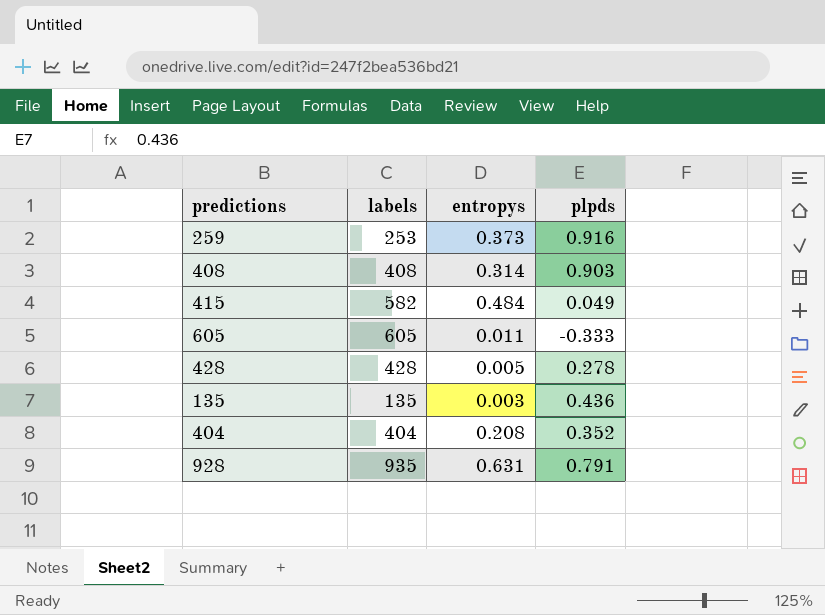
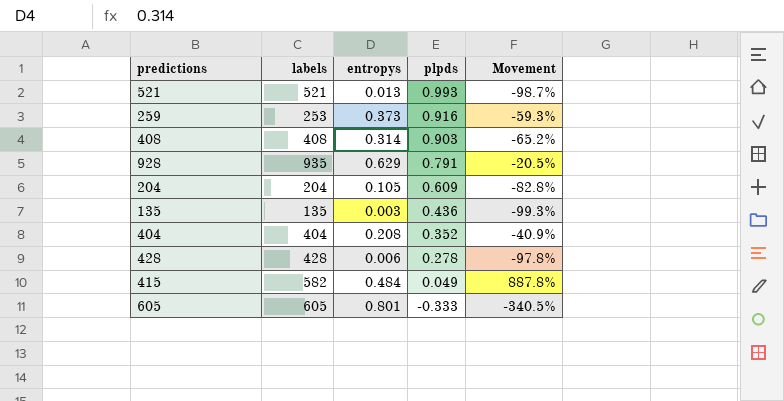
row order: none -> plpds descending
column Movement | formula: none -> ([entropys] - [plpds]) / [plpds]
row 521: none -> 521 | 0.013 | 0.993 | -98.7%
928 | entropys: 0.631 -> 0.629
row 204: none -> 204 | 0.105 | 0.609 | -82.8%
428 | entropys: 0.005 -> 0.006
605 | entropys: 0.011 -> 0.801

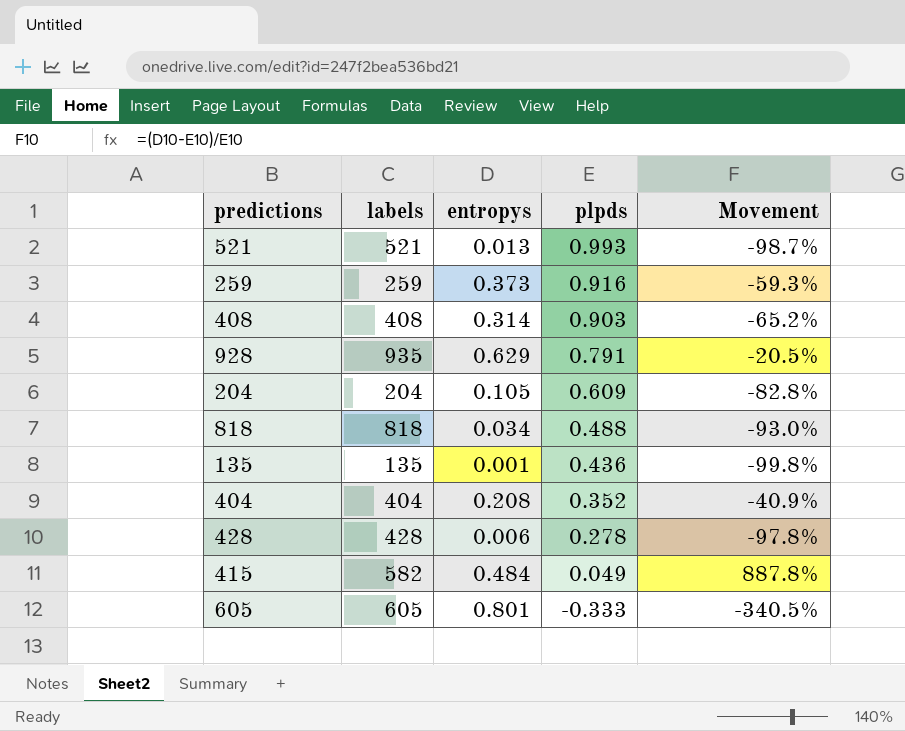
259 | labels: 253 -> 259
row 818: none -> 818 | 0.034 | 0.488 | -93.0%
135 | entropys: 0.003 -> 0.001
135 | Movement: -99.3% -> -99.8%

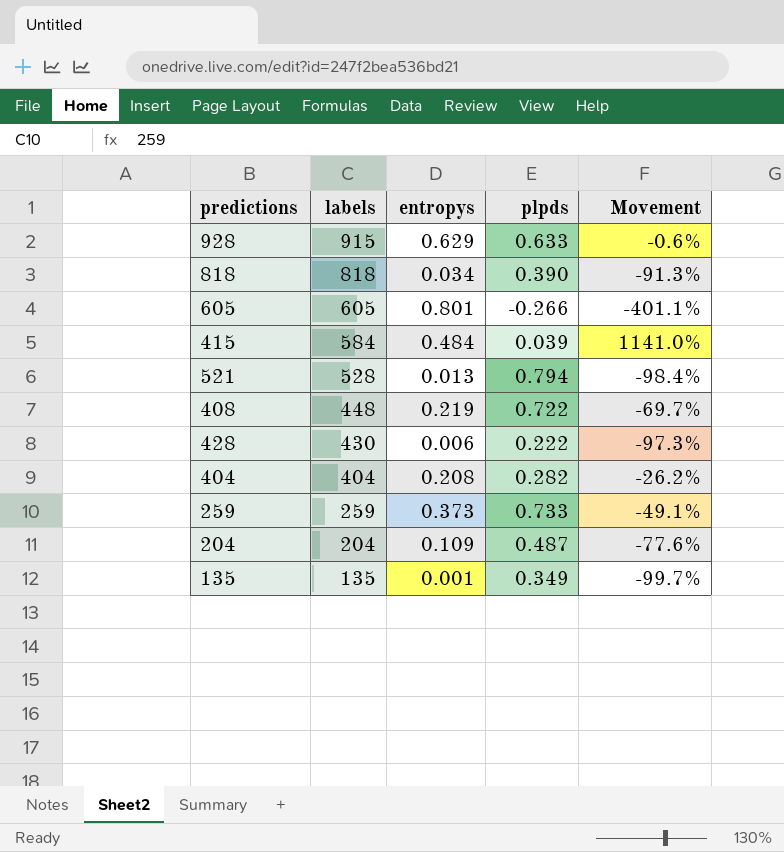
row order: plpds descending -> labels descending
928 | labels: 935 -> 915
928 | plpds: 0.791 -> 0.633
928 | Movement: -20.5% -> -0.6%
818 | plpds: 0.488 -> 0.390
818 | Movement: -93.0% -> -91.3%
605 | plpds: -0.333 -> -0.266
605 | Movement: -340.5% -> -401.1%
415 | labels: 582 -> 584
415 | plpds: 0.049 -> 0.039
415 | Movement: 887.8% -> 1141.0%
521 | labels: 521 -> 528
521 | plpds: 0.993 -> 0.794
521 | Movement: -98.7% -> -98.4%
408 | labels: 408 -> 448
408 | entropys: 0.314 -> 0.219
408 | plpds: 0.903 -> 0.722
408 | Movement: -65.2% -> -69.7%
428 | labels: 428 -> 430
428 | plpds: 0.278 -> 0.222
428 | Movement: -97.8% -> -97.3%
404 | plpds: 0.352 -> 0.282
404 | Movement: -40.9% -> -26.2%
259 | plpds: 0.916 -> 0.733
259 | Movement: -59.3% -> -49.1%
204 | entropys: 0.105 -> 0.109
204 | plpds: 0.609 -> 0.487
204 | Movement: -82.8% -> -77.6%
135 | plpds: 0.436 -> 0.349
135 | Movement: -99.8% -> -99.7%

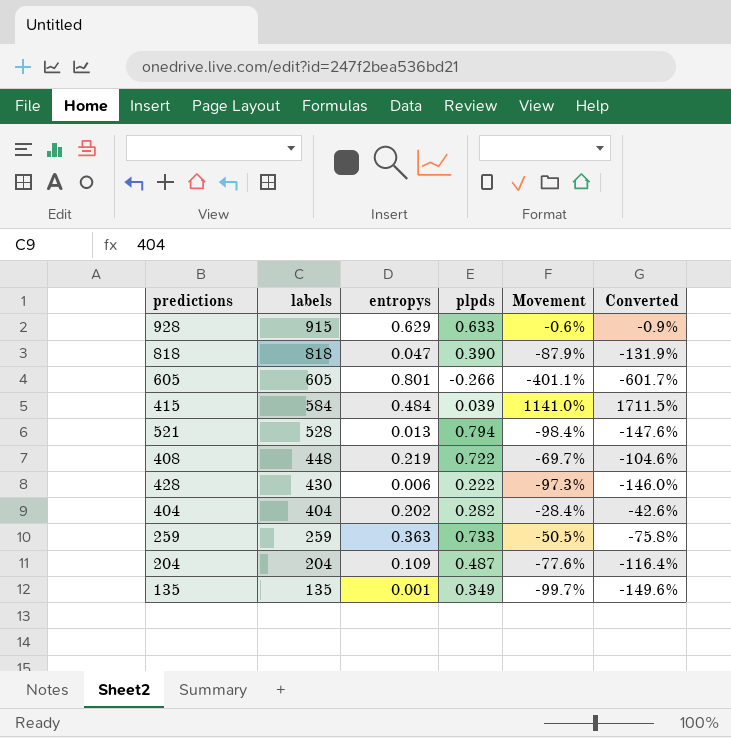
column Converted | formula: none -> [Movement] * 1.5
818 | entropys: 0.034 -> 0.047
818 | Movement: -91.3% -> -87.9%
404 | entropys: 0.208 -> 0.202
404 | Movement: -26.2% -> -28.4%
259 | entropys: 0.373 -> 0.363
259 | Movement: -49.1% -> -50.5%

